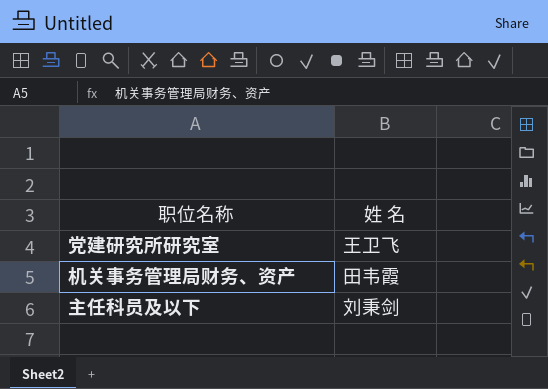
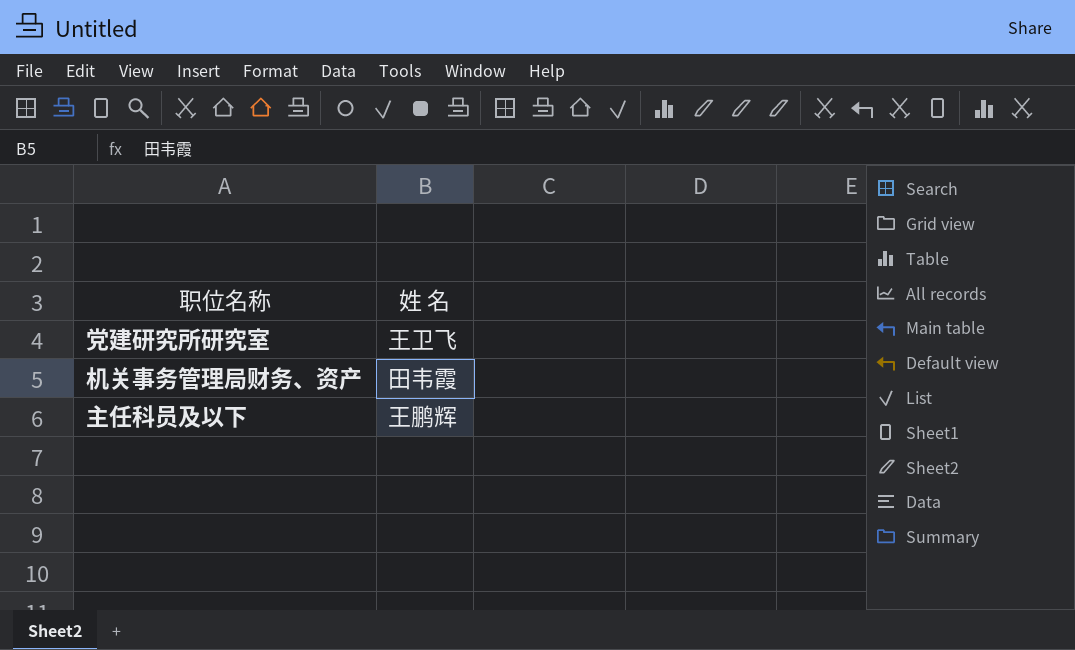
主任科员及以下 | 姓 名: 刘秉剑 -> 王鹏辉

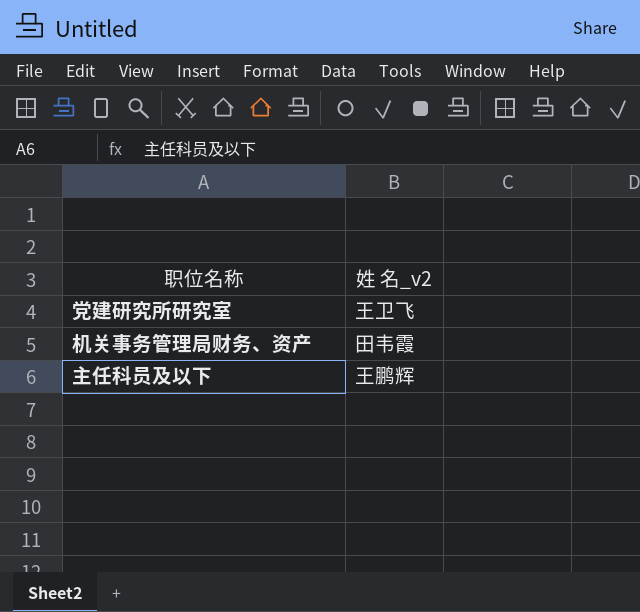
column name: 姓 名 -> 姓 名_v2

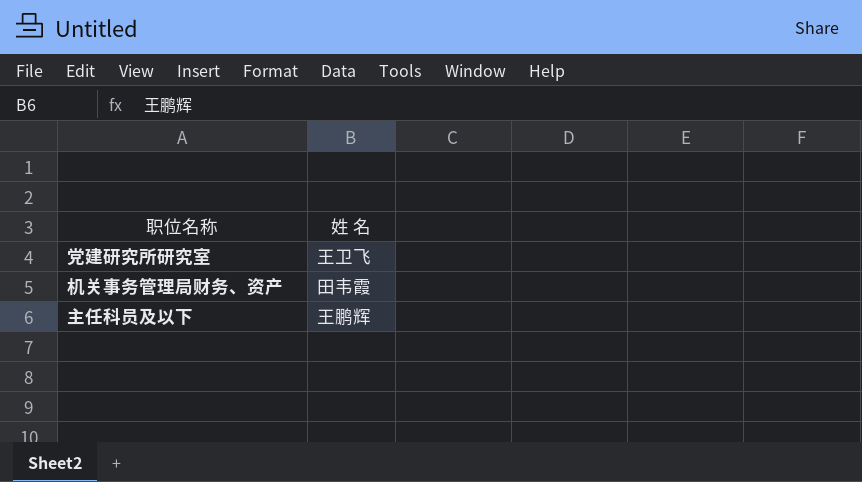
column name: 姓 名_v2 -> 姓 名

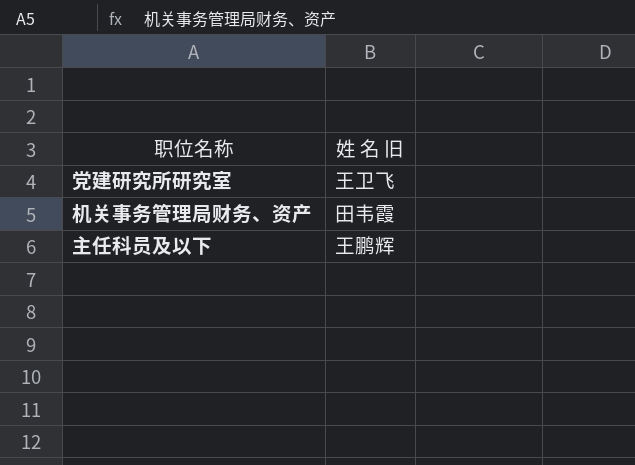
column name: 姓 名 -> 姓 名 旧

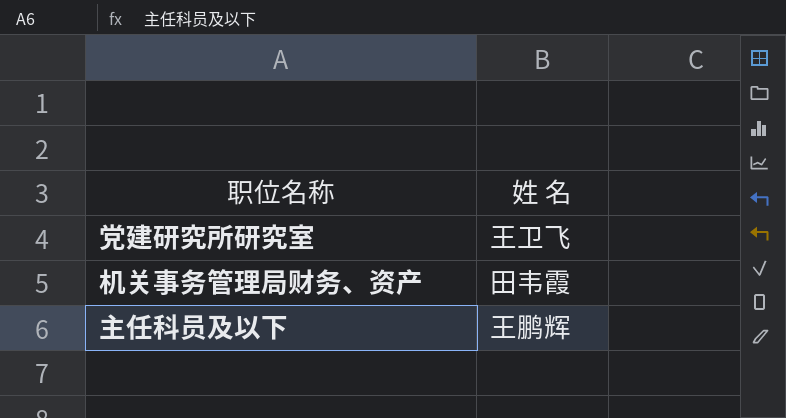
column name: 姓 名 旧 -> 姓 名

